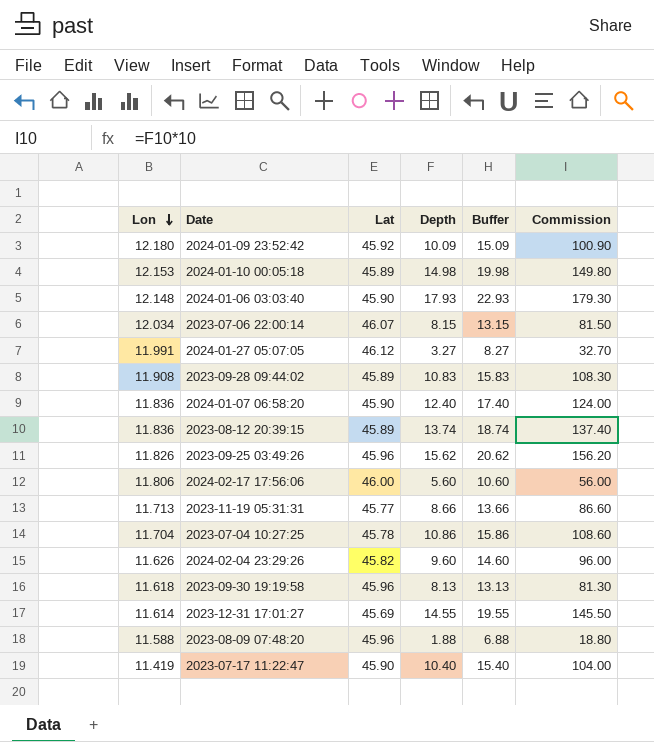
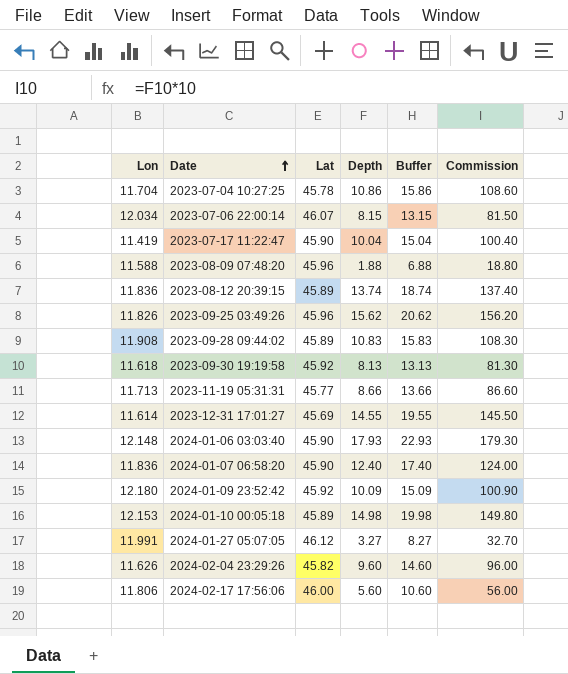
row order: Lon descending -> Date ascending
2023-07-17 11:22:47 | Depth: 10.40 -> 10.04
2023-07-17 11:22:47 | Buffer: 15.40 -> 15.04
2023-07-17 11:22:47 | Commission: 104.00 -> 100.40
2023-09-30 19:19:58 | Lat: 45.96 -> 45.92

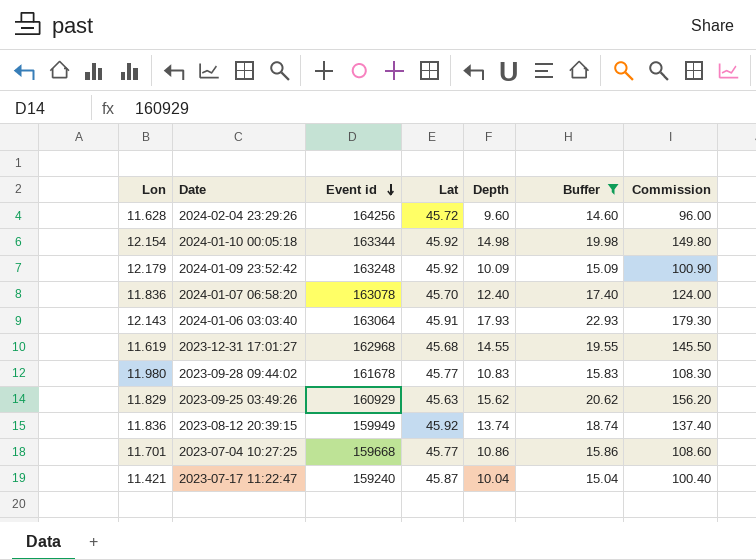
filter: none -> Buffer >= 14.60
row order: Date ascending -> Event id descending
column Event id | position: none -> 3
2024-02-04 23:29:26 | Lon: 11.626 -> 11.628
2024-02-04 23:29:26 | Lat: 45.82 -> 45.72
2024-01-10 00:05:18 | Lon: 12.153 -> 12.154
2024-01-10 00:05:18 | Lat: 45.89 -> 45.92
2024-01-09 23:52:42 | Lon: 12.180 -> 12.179
2024-01-07 06:58:20 | Lat: 45.90 -> 45.70
2024-01-06 03:03:40 | Lon: 12.148 -> 12.143
2024-01-06 03:03:40 | Lat: 45.90 -> 45.91
2023-12-31 17:01:27 | Lon: 11.614 -> 11.619
2023-12-31 17:01:27 | Lat: 45.69 -> 45.68
2023-09-28 09:44:02 | Lon: 11.908 -> 11.980
2023-09-28 09:44:02 | Lat: 45.89 -> 45.77
2023-09-25 03:49:26 | Lon: 11.826 -> 11.829
2023-09-25 03:49:26 | Lat: 45.96 -> 45.63
2023-08-12 20:39:15 | Lat: 45.89 -> 45.92
2023-07-04 10:27:25 | Lon: 11.704 -> 11.701
2023-07-04 10:27:25 | Lat: 45.78 -> 45.77
2023-07-17 11:22:47 | Lon: 11.419 -> 11.421
2023-07-17 11:22:47 | Lat: 45.90 -> 45.87

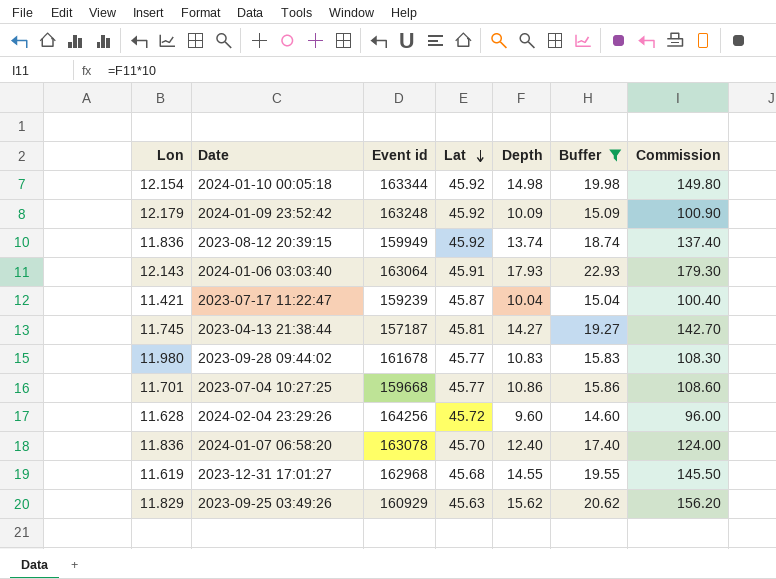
row order: Event id descending -> Lat descending
2023-07-17 11:22:47 | Event id: 159240 -> 159239
row 2023-04-13 21:38:44: none -> 11.745 | 157187 | 45.81 | 14.27 | 19.27 | 142.70

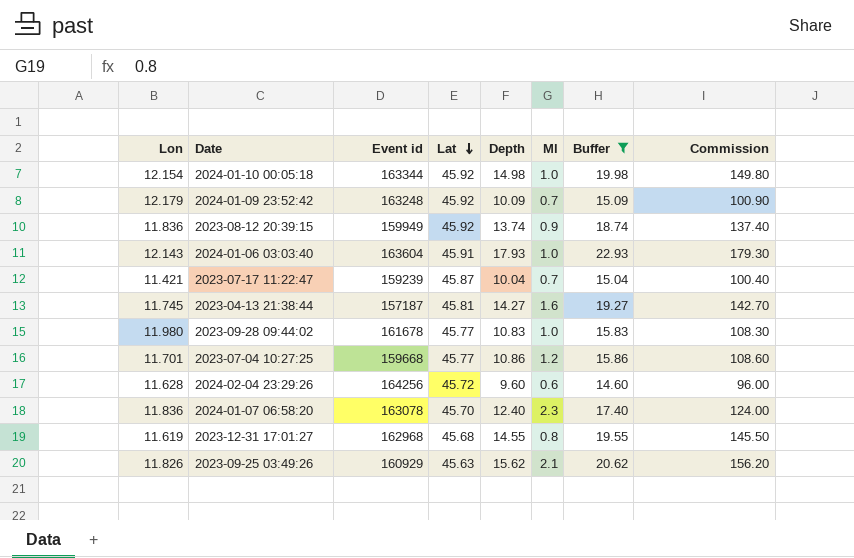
column Ml | position: none -> 6
2024-01-06 03:03:40 | Event id: 163064 -> 163604
2023-09-25 03:49:26 | Lon: 11.829 -> 11.826

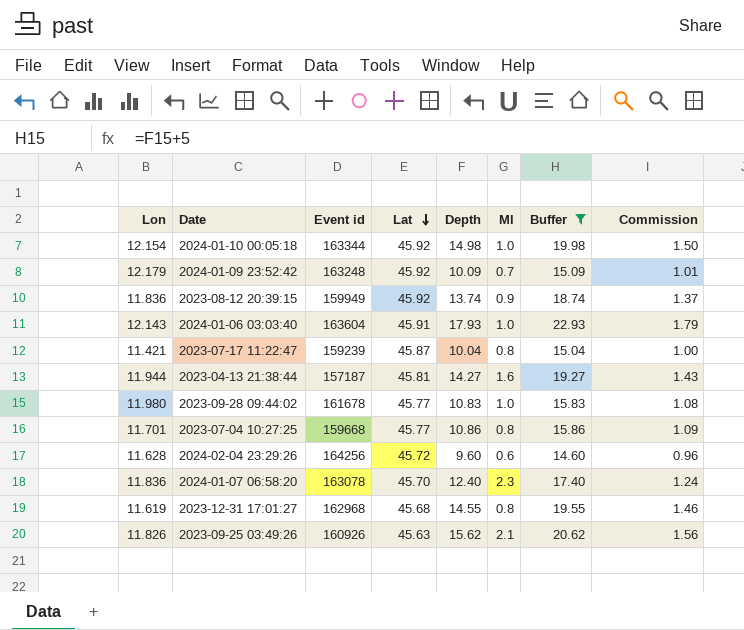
column Commission | formula: [Depth] * 10 -> [Depth] * 0.1
2023-07-17 11:22:47 | Ml: 0.7 -> 0.8
2023-04-13 21:38:44 | Lon: 11.745 -> 11.944
2023-07-04 10:27:25 | Ml: 1.2 -> 0.8
2023-09-25 03:49:26 | Event id: 160929 -> 160926

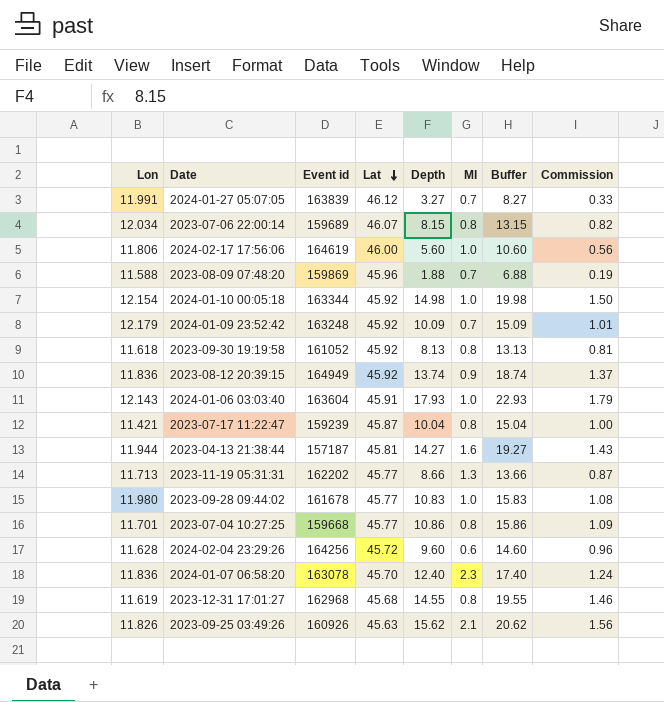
filter: Buffer >= 14.60 -> none
2023-08-12 20:39:15 | Event id: 159949 -> 164949

